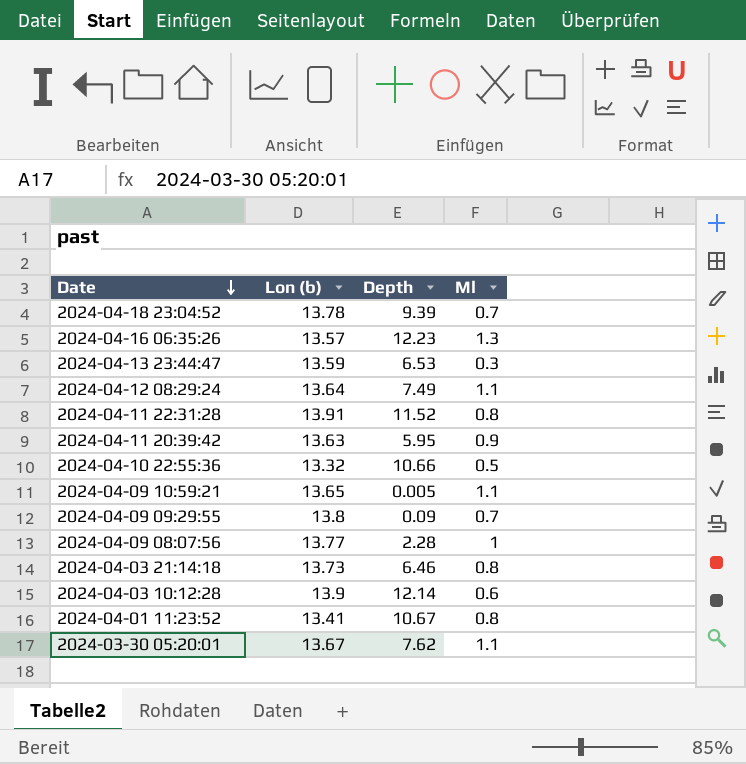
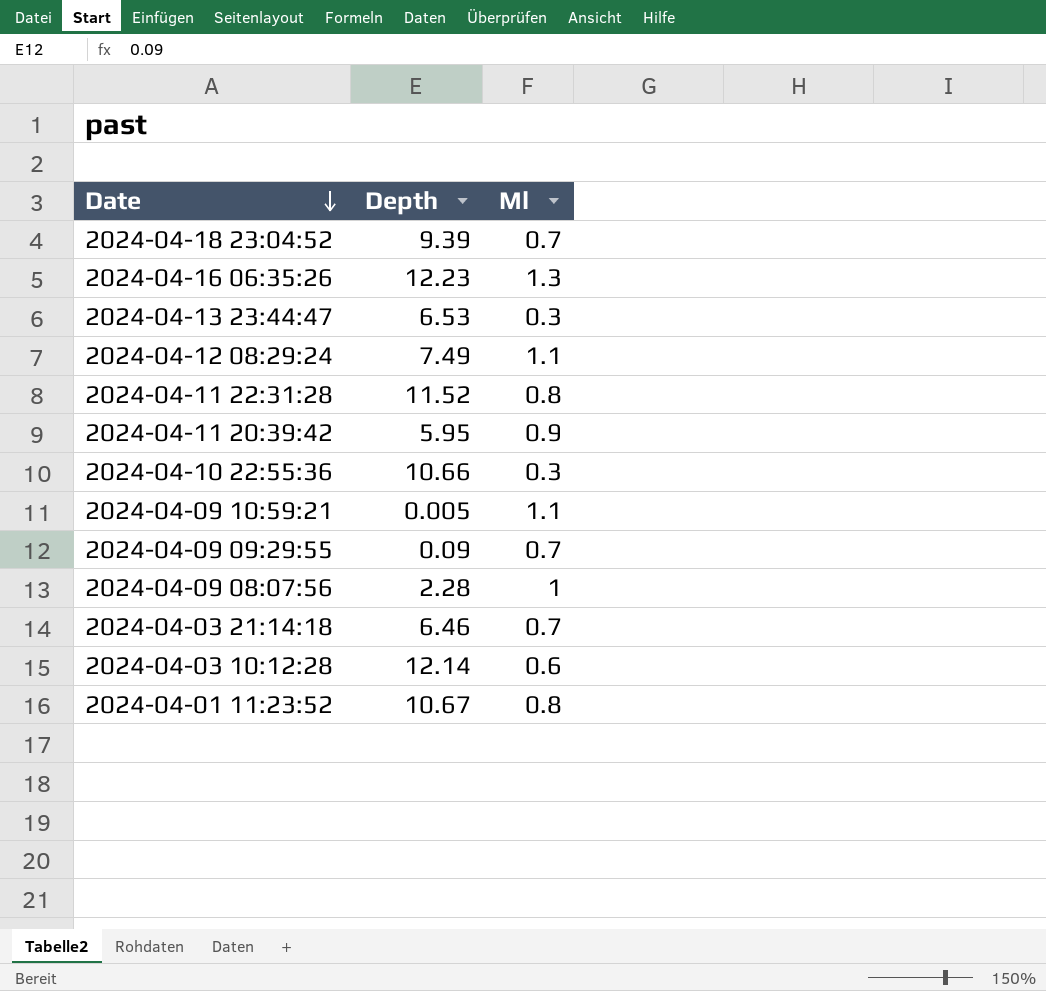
column Lon (b) | position: 2 -> none
row 2024-03-30 05:20:01: 13.67 | 7.62 | 1.1 -> none
2024-04-10 22:55:36 | Ml: 0.5 -> 0.3
2024-04-03 21:14:18 | Ml: 0.8 -> 0.7

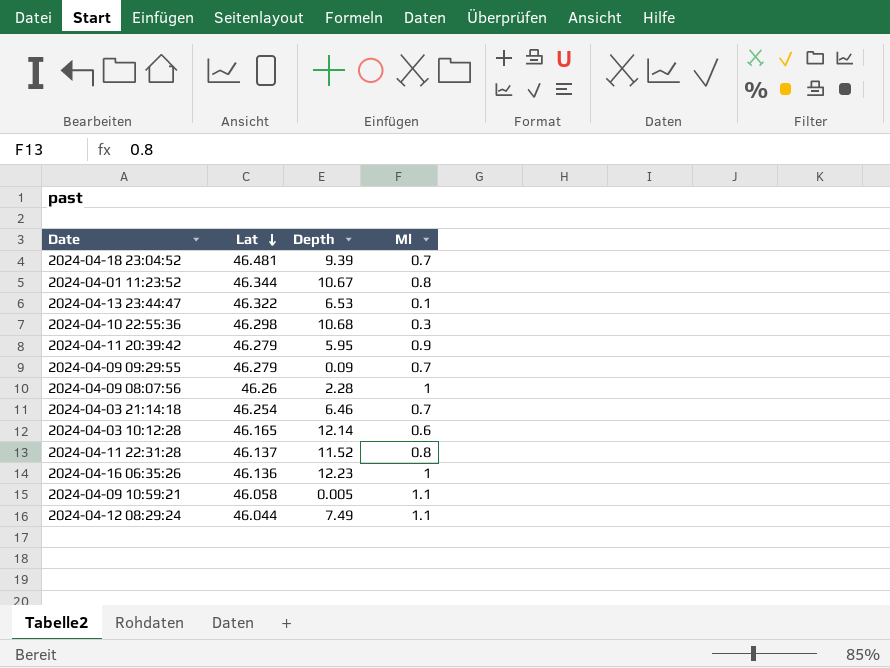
row order: Date descending -> Lat descending
column Lat | position: none -> 2
2024-04-13 23:44:47 | Ml: 0.3 -> 0.1
2024-04-10 22:55:36 | Depth: 10.66 -> 10.68
2024-04-16 06:35:26 | Ml: 1.3 -> 1

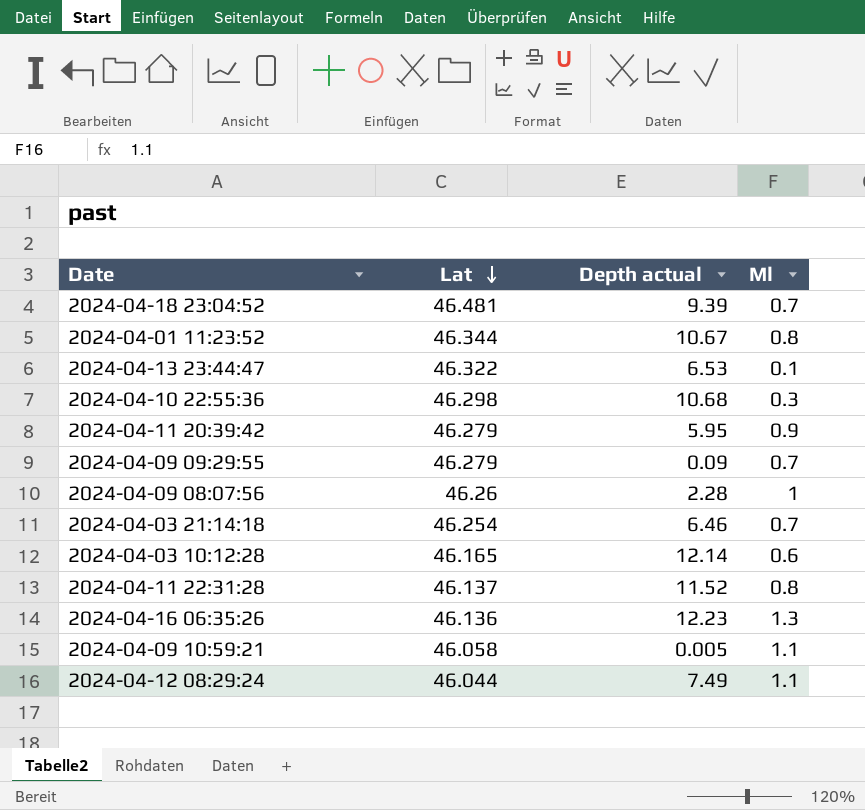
column name: Depth -> Depth actual
2024-04-16 06:35:26 | Ml: 1 -> 1.3

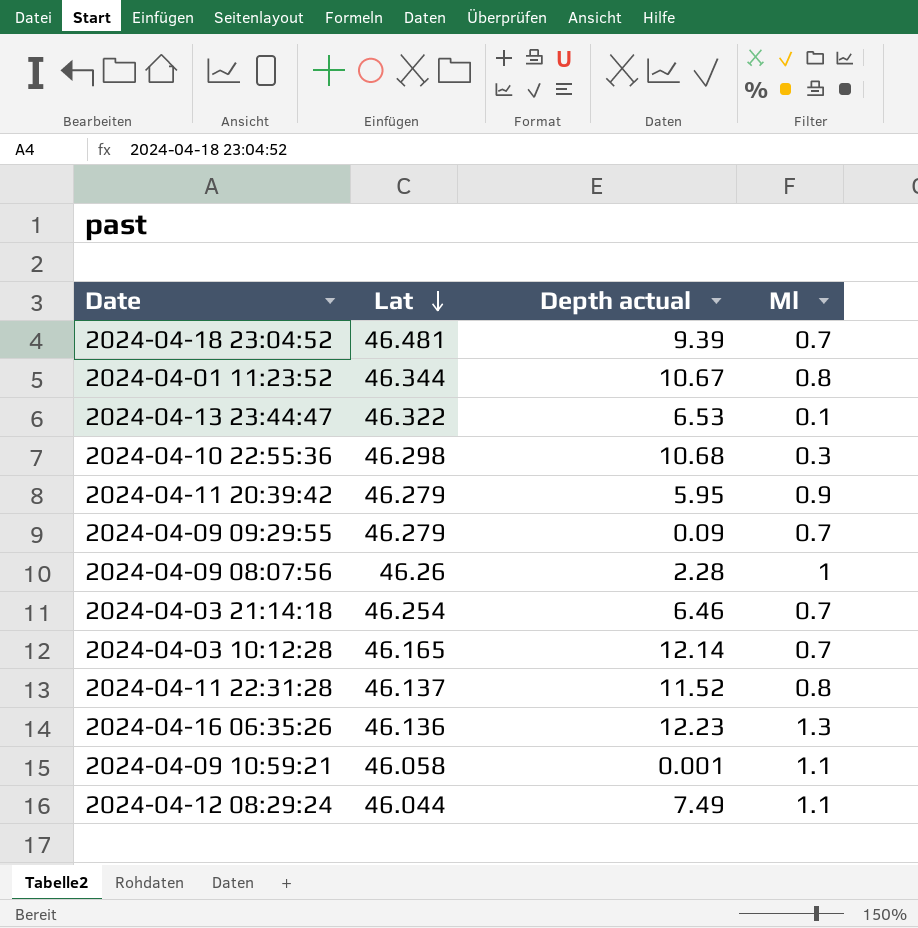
2024-04-03 10:12:28 | Ml: 0.6 -> 0.7
2024-04-09 10:59:21 | Depth actual: 0.005 -> 0.001

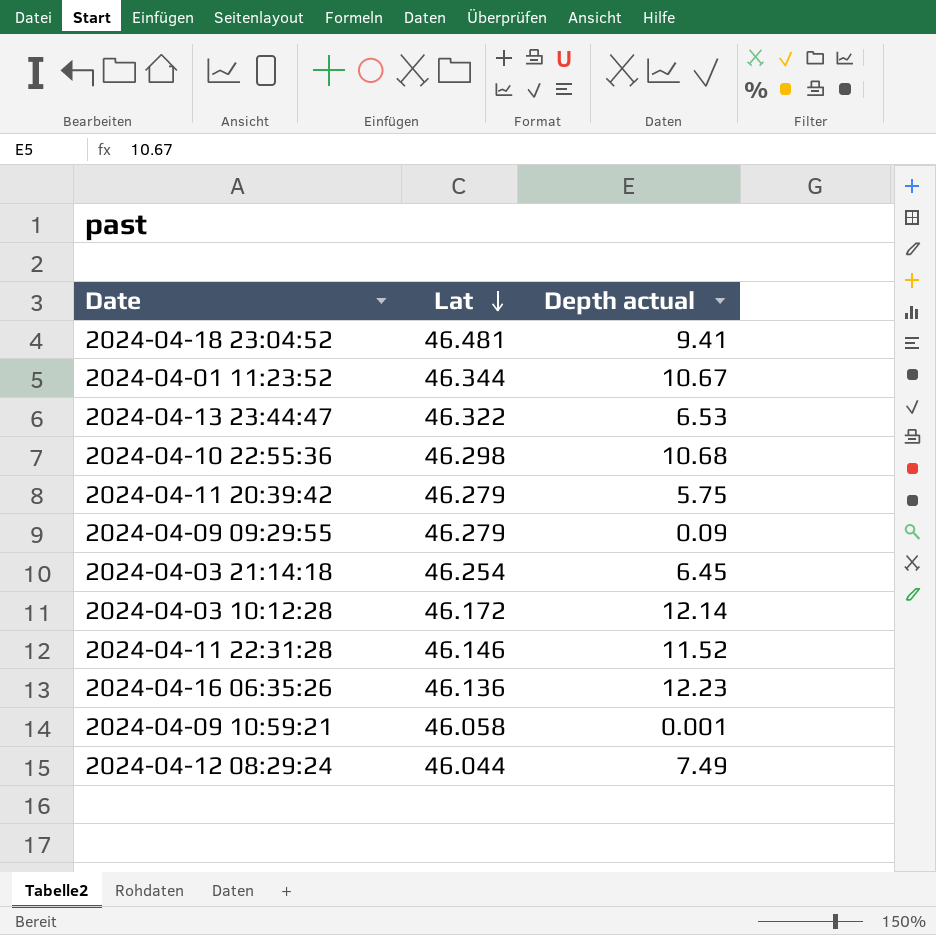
column Ml | position: 4 -> none
row 2024-04-09 08:07:56: 46.26 | 2.28 | 1 -> none
2024-04-18 23:04:52 | Depth actual: 9.39 -> 9.41
2024-04-11 20:39:42 | Depth actual: 5.95 -> 5.75
2024-04-03 21:14:18 | Depth actual: 6.46 -> 6.45
2024-04-03 10:12:28 | Lat: 46.165 -> 46.172
2024-04-11 22:31:28 | Lat: 46.137 -> 46.146

